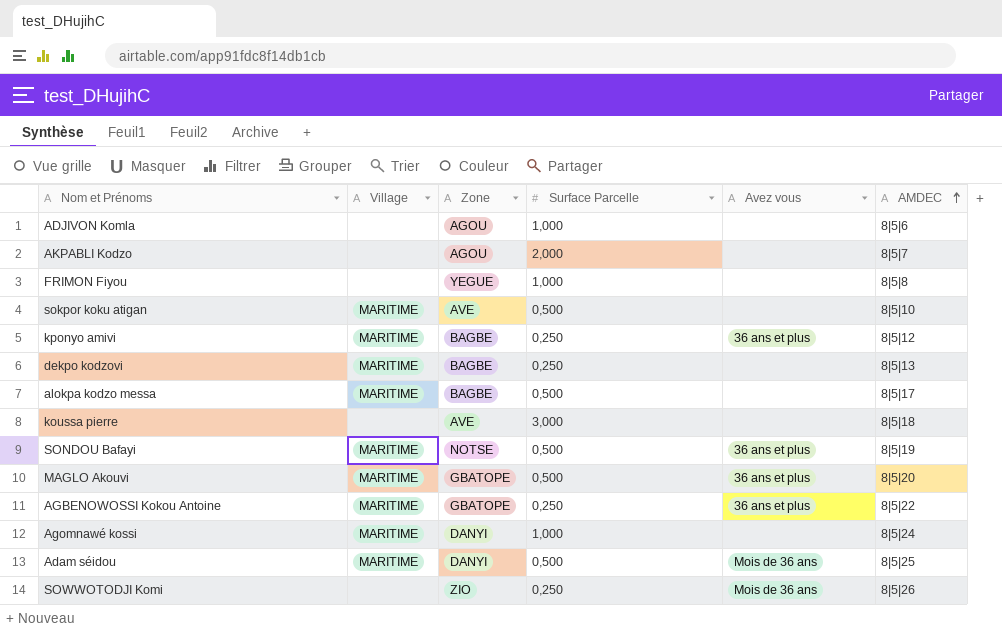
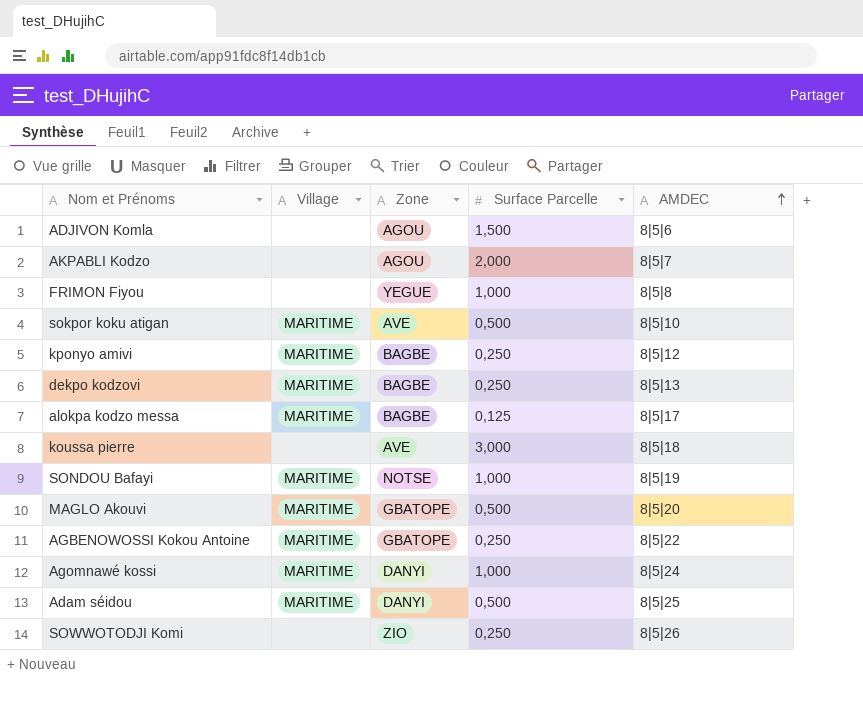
column Avez vous | position: 5 -> none
ADJIVON Komla | Surface Parcelle: 1,000 -> 1,500
alokpa kodzo messa | Surface Parcelle: 0,500 -> 0,125
SONDOU Bafayi | Surface Parcelle: 0,500 -> 1,000

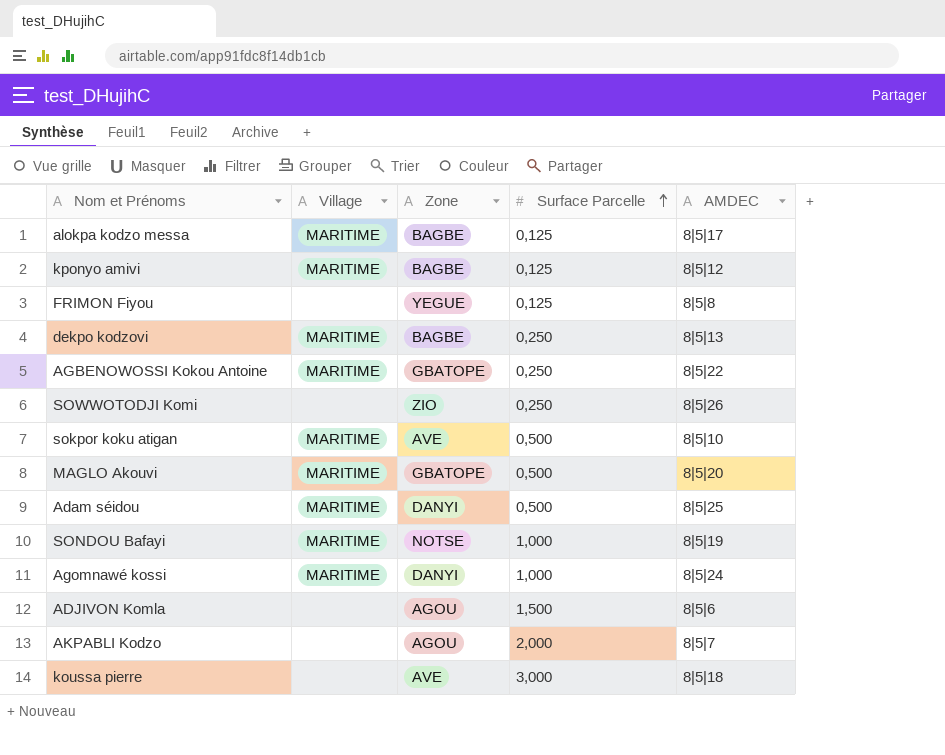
row order: AMDEC ascending -> Surface Parcelle ascending
kponyo amivi | Surface Parcelle: 0,250 -> 0,125
FRIMON Fiyou | Surface Parcelle: 1,000 -> 0,125

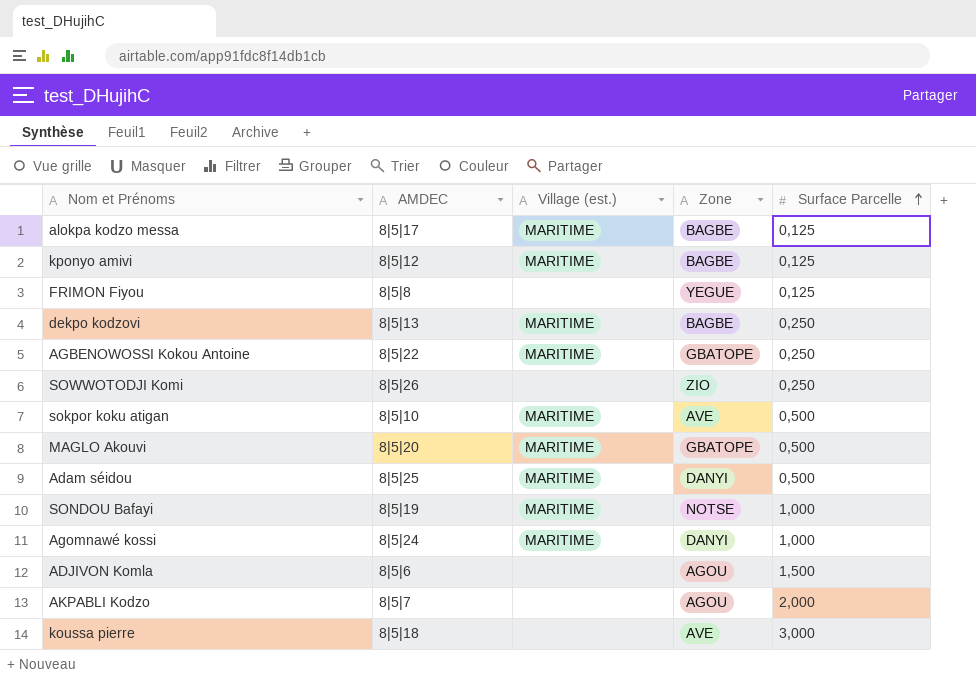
column AMDEC | position: 5 -> 2
column name: Village -> Village (est.)

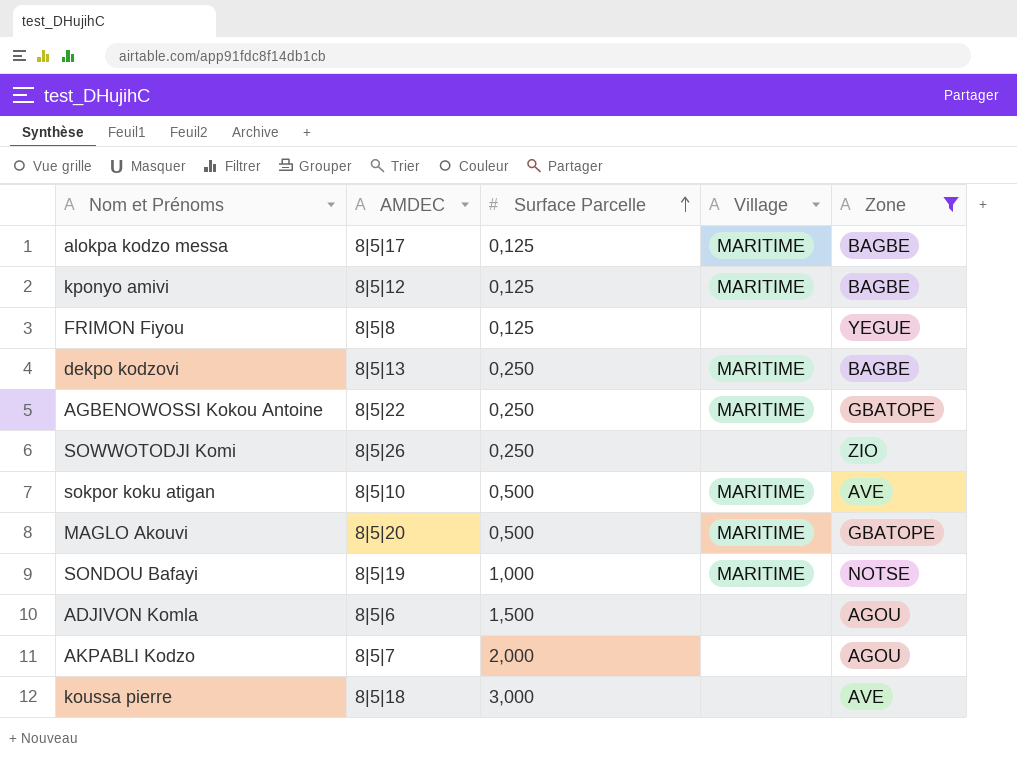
filter: none -> Zone != DANYI
column Surface Parcelle | position: 5 -> 3
column name: Village (est.) -> Village

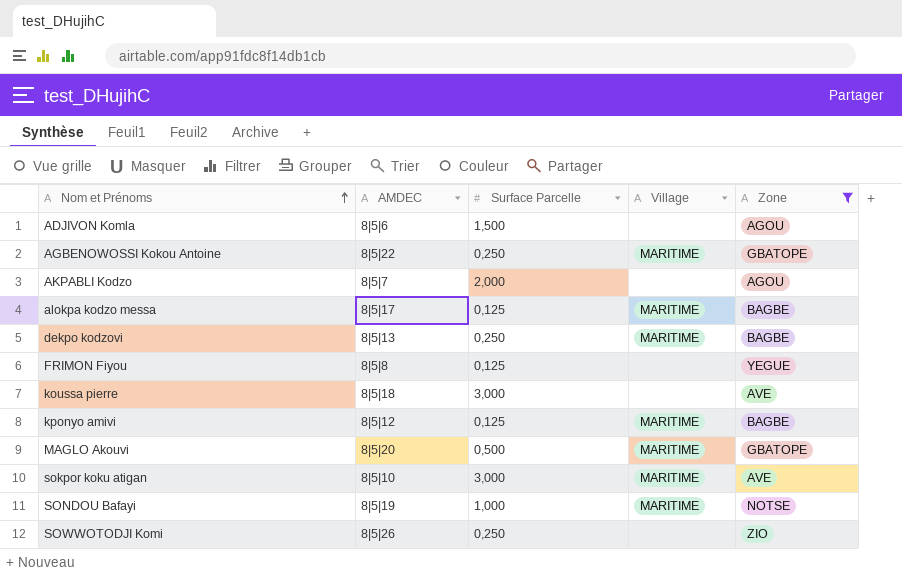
row order: Surface Parcelle ascending -> Nom et Prénoms ascending
sokpor koku atigan | Surface Parcelle: 0,500 -> 3,000

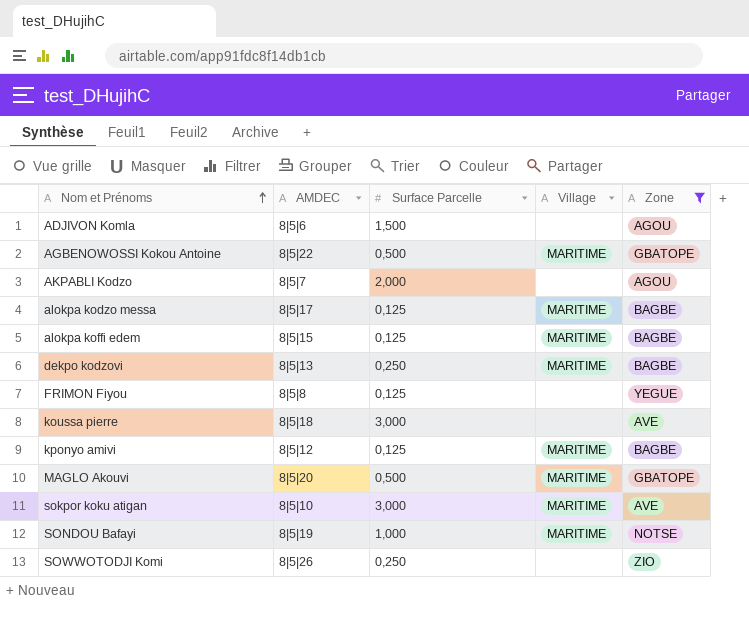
AGBENOWOSSI Kokou Antoine | Surface Parcelle: 0,250 -> 0,500
row alokpa koffi edem: none -> 8|5|15 | 0,125 | MARITIME | BAGBE

